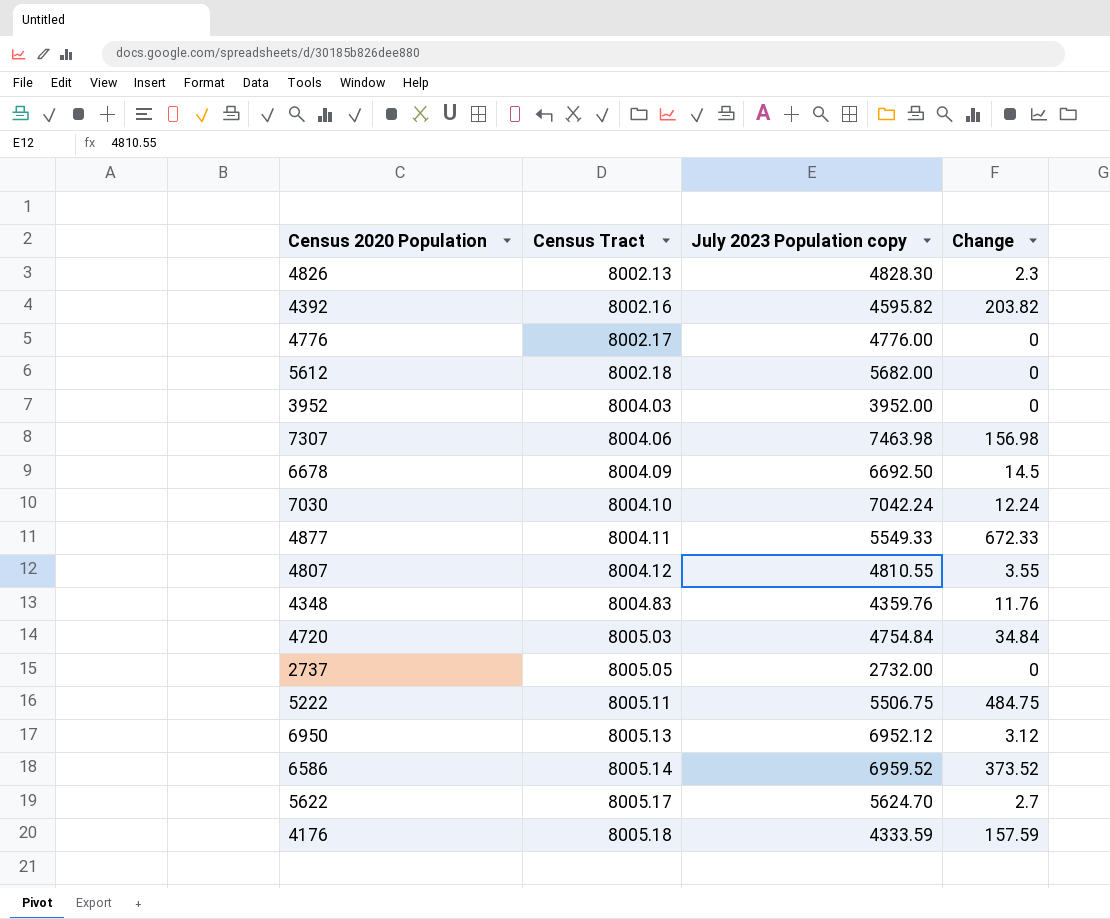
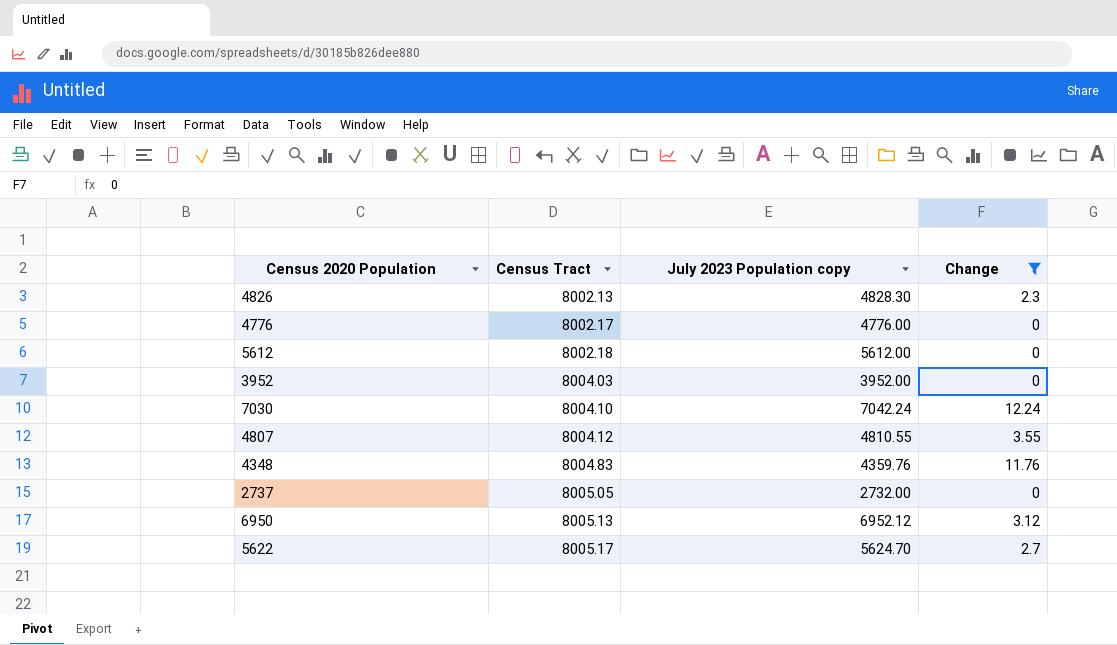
filter: none -> Change <= 12.24
5612 | July 2023 Population copy: 5682.00 -> 5612.00

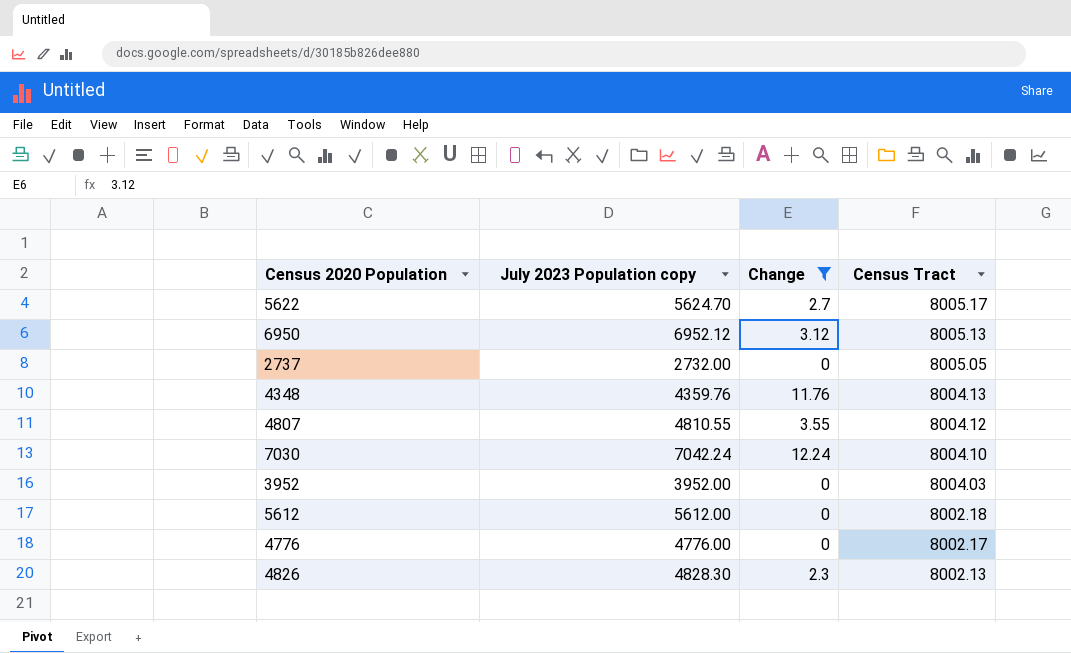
row order: Census Tract ascending -> Census Tract descending
column Census Tract | position: 2 -> 4
4348 | Census Tract: 8004.83 -> 8004.13

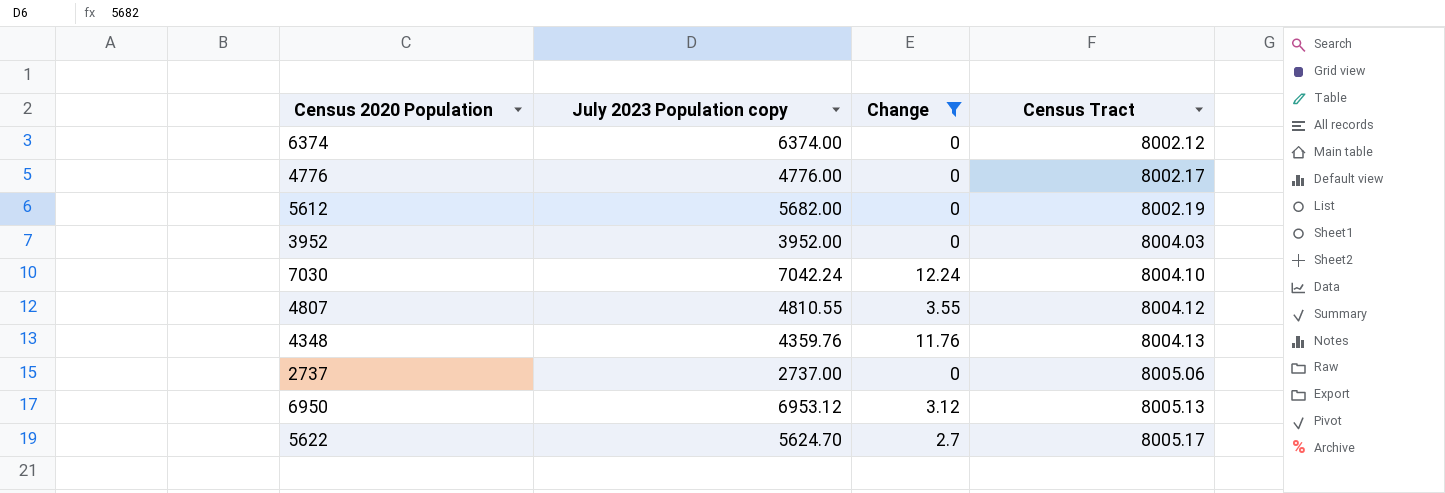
row order: Census Tract descending -> Census Tract ascending
row 4826: 4828.30 | 2.3 | 8002.13 -> none
row 6374: none -> 6374.00 | 0 | 8002.12
5612 | July 2023 Population copy: 5612.00 -> 5682.00
5612 | Census Tract: 8002.18 -> 8002.19
2737 | July 2023 Population copy: 2732.00 -> 2737.00
2737 | Census Tract: 8005.05 -> 8005.06
6950 | July 2023 Population copy: 6952.12 -> 6953.12

